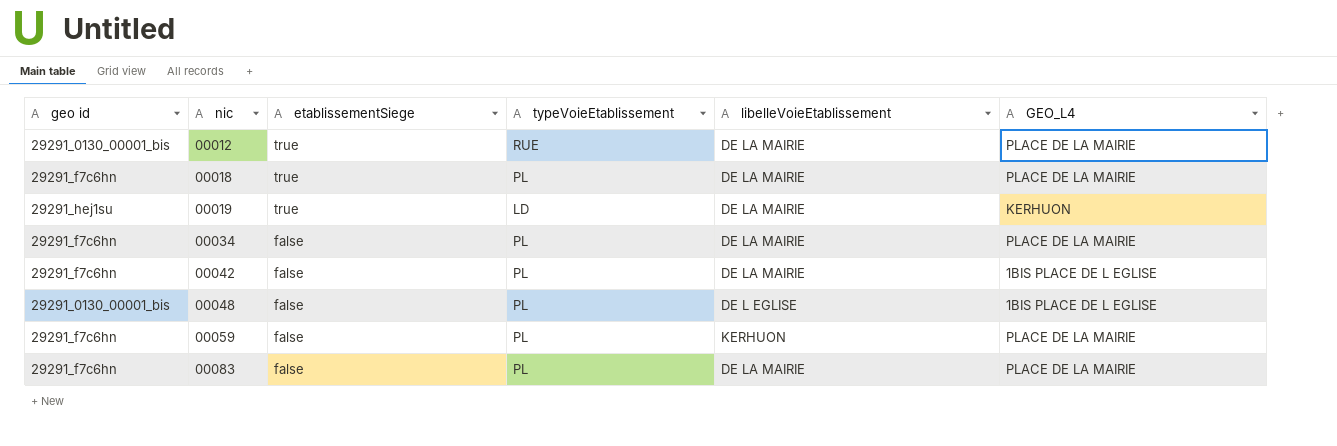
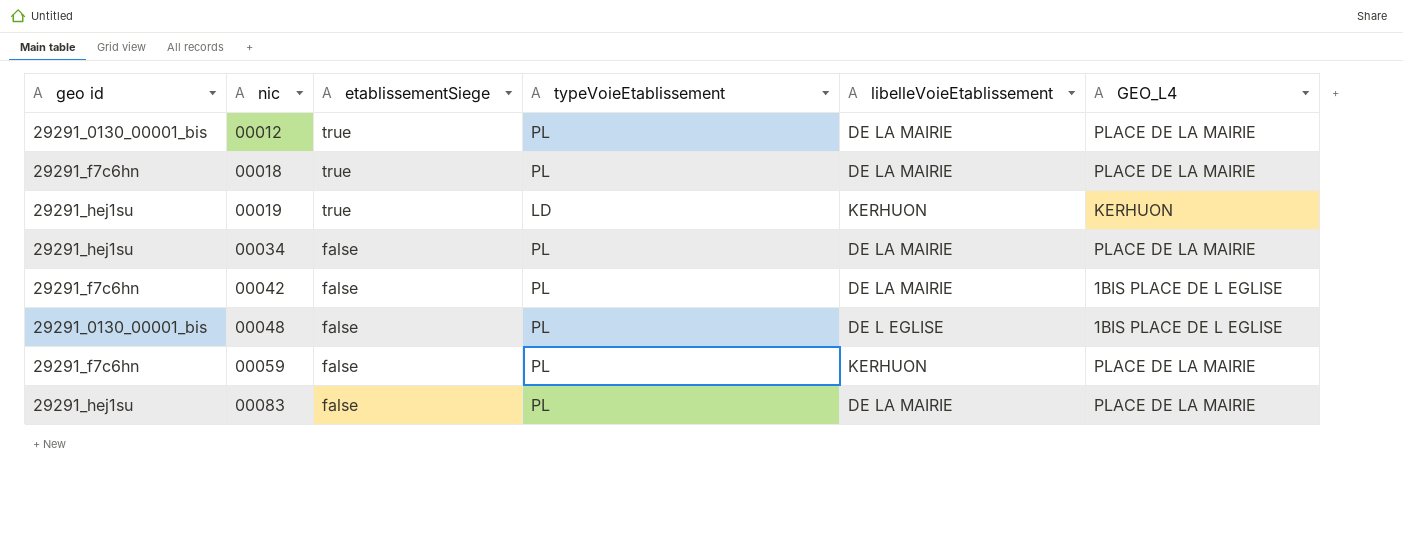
00012 | typeVoieEtablissement: RUE -> PL
00019 | libelleVoieEtablissement: DE LA MAIRIE -> KERHUON
00034 | geo id: 29291_f7c6hn -> 29291_hej1su
00083 | geo id: 29291_f7c6hn -> 29291_hej1su

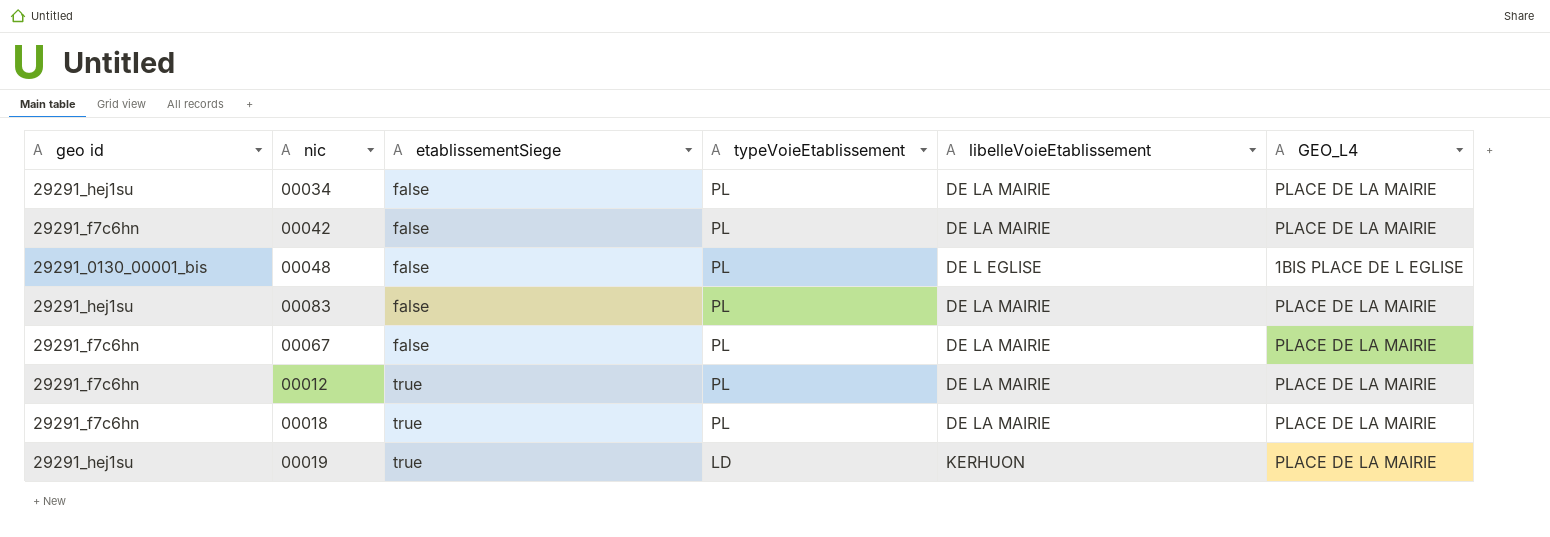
row order: nic ascending -> etablissementSiege ascending
row 00059: 29291_f7c6hn | false | PL | KERHUON | PLACE DE LA MAIRIE -> none
00042 | GEO_L4: 1BIS PLACE DE L EGLISE -> PLACE DE LA MAIRIE
row 00067: none -> 29291_f7c6hn | false | PL | DE LA MAIRIE | PLACE DE LA MAIRIE
00012 | geo id: 29291_0130_00001_bis -> 29291_f7c6hn
00019 | GEO_L4: KERHUON -> PLACE DE LA MAIRIE

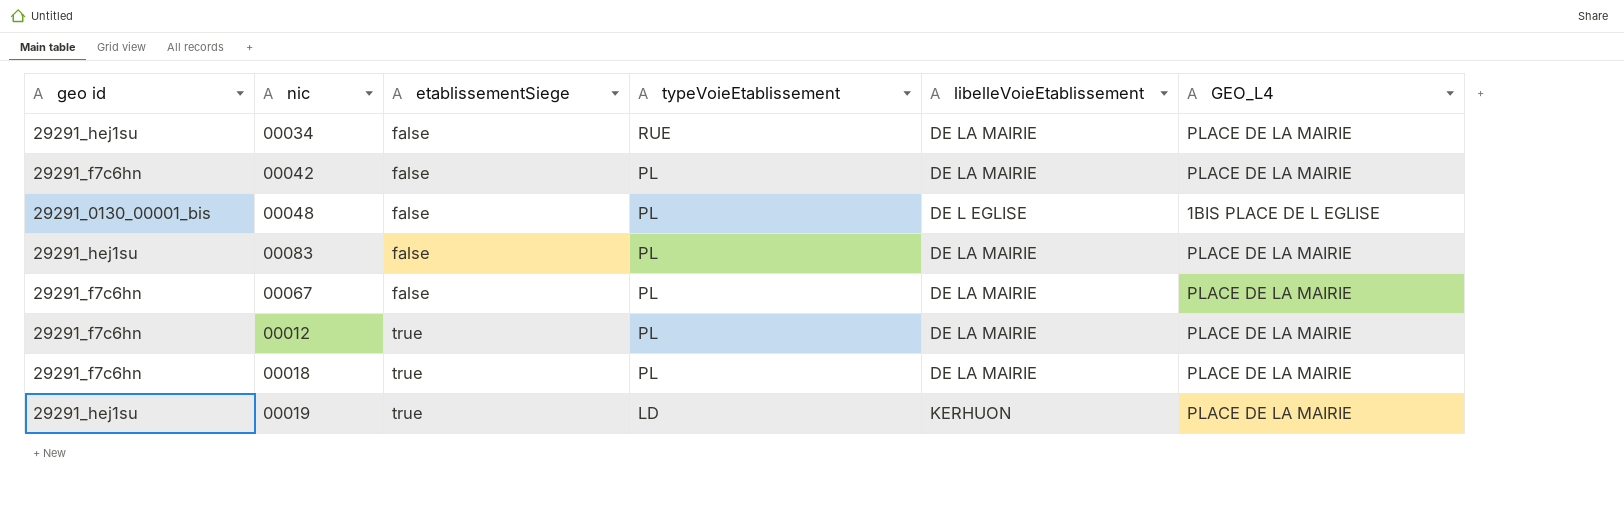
00034 | typeVoieEtablissement: PL -> RUE

